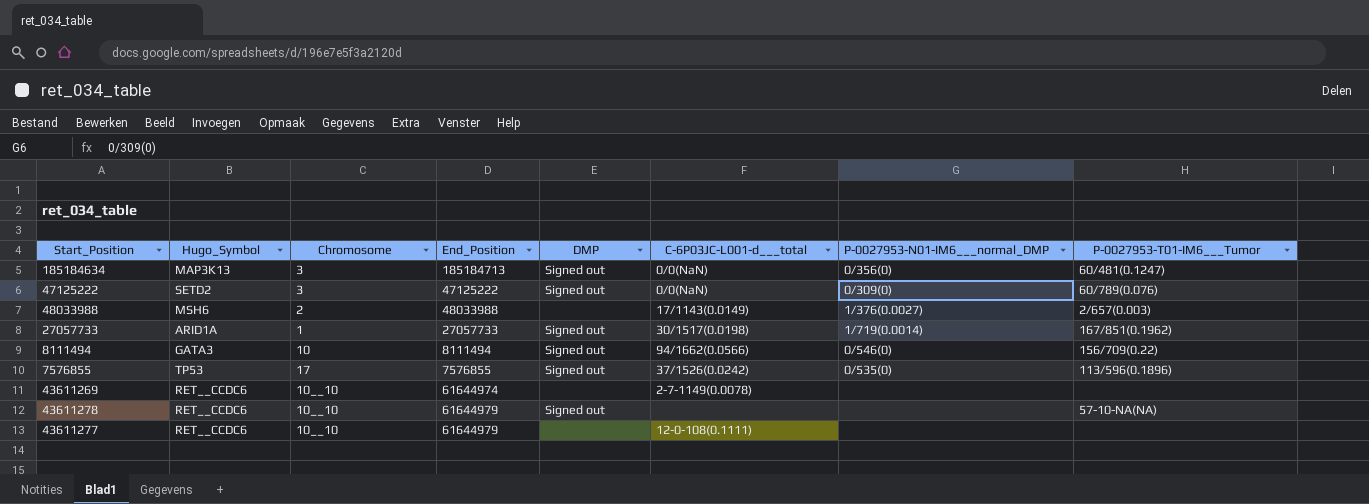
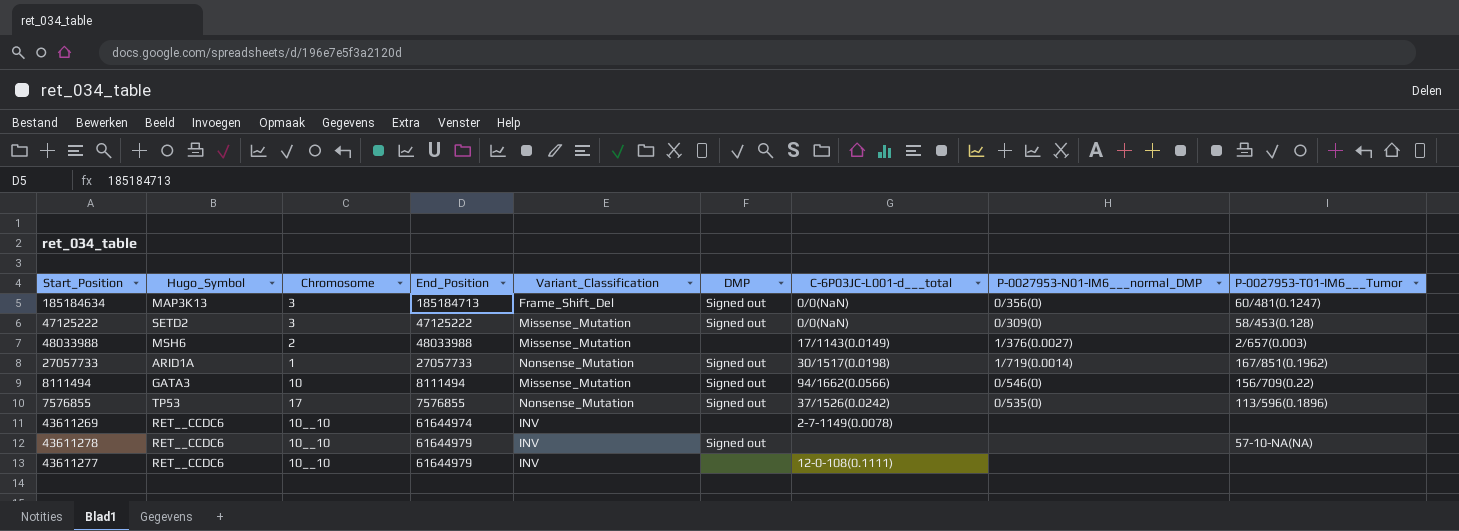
column Variant_Classification | position: none -> 5
47125222 | P-0027953-T01-IM6___Tumor: 60/789(0.076) -> 58/453(0.128)

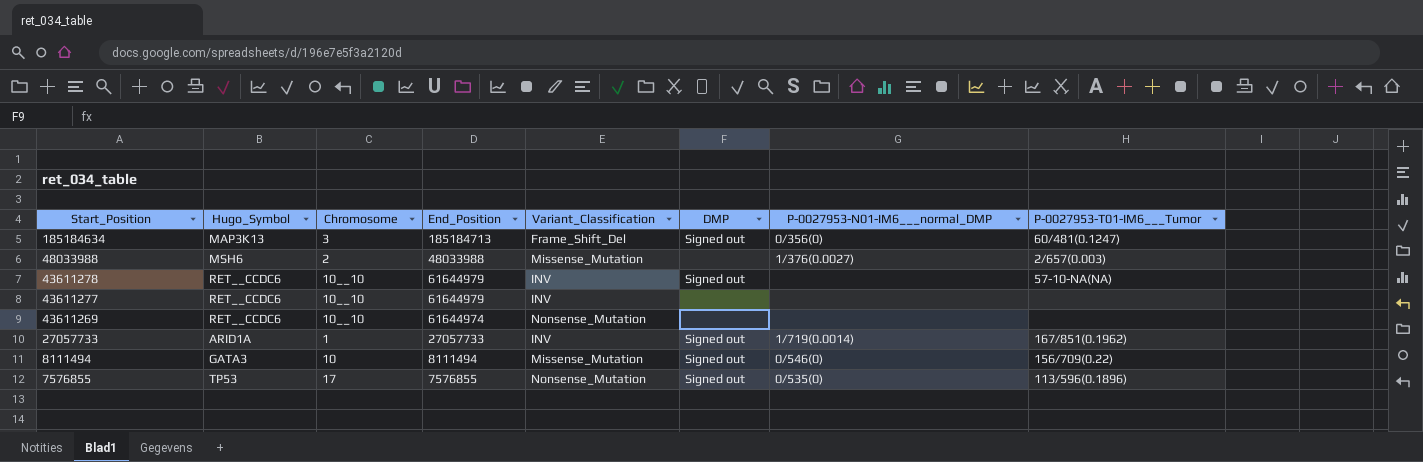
row order: none -> Start_Position descending
column C-6P03JC-L001-d___total | position: 7 -> none
row 47125222: SETD2 | 3 | 47125222 | Missense_Mutation | Signed out | 0/0(NaN) | 0/309(0) | 58/453(0.128) -> none
43611269 | Variant_Classification: INV -> Nonsense_Mutation
27057733 | Variant_Classification: Nonsense_Mutation -> INV

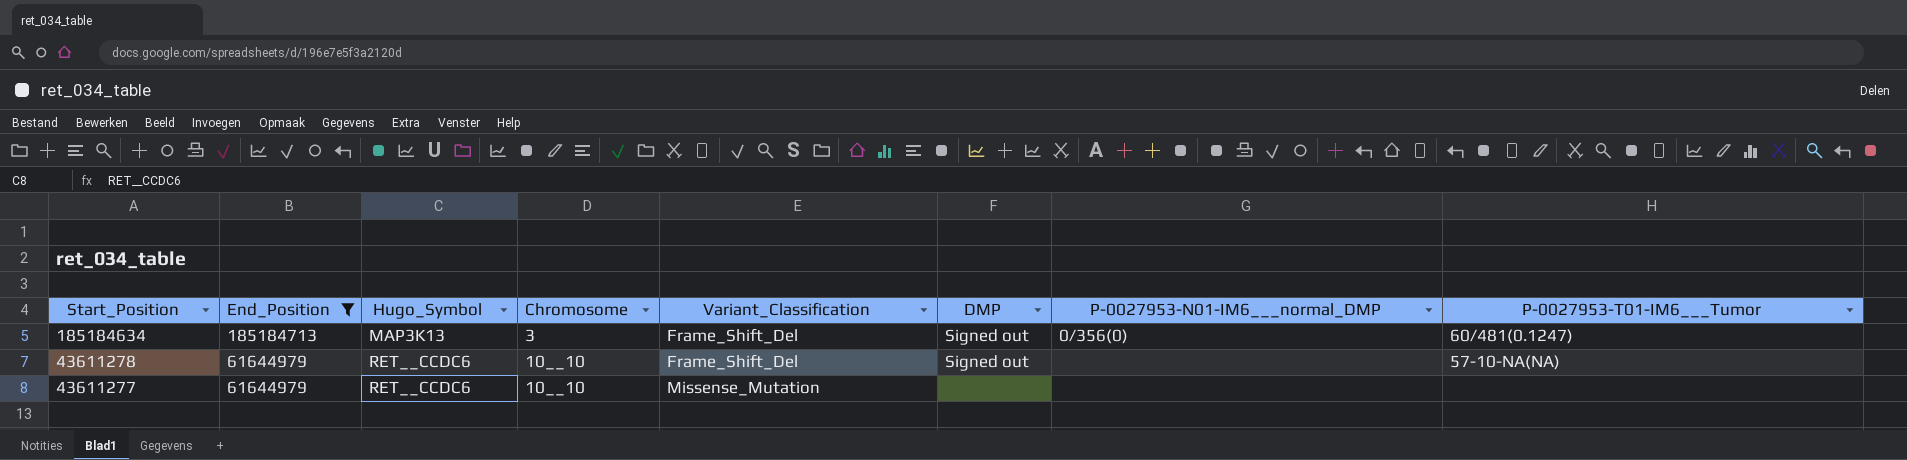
filter: none -> End_Position >= 61644979
column End_Position | position: 4 -> 2
43611278 | Variant_Classification: INV -> Frame_Shift_Del
43611277 | Variant_Classification: INV -> Missense_Mutation

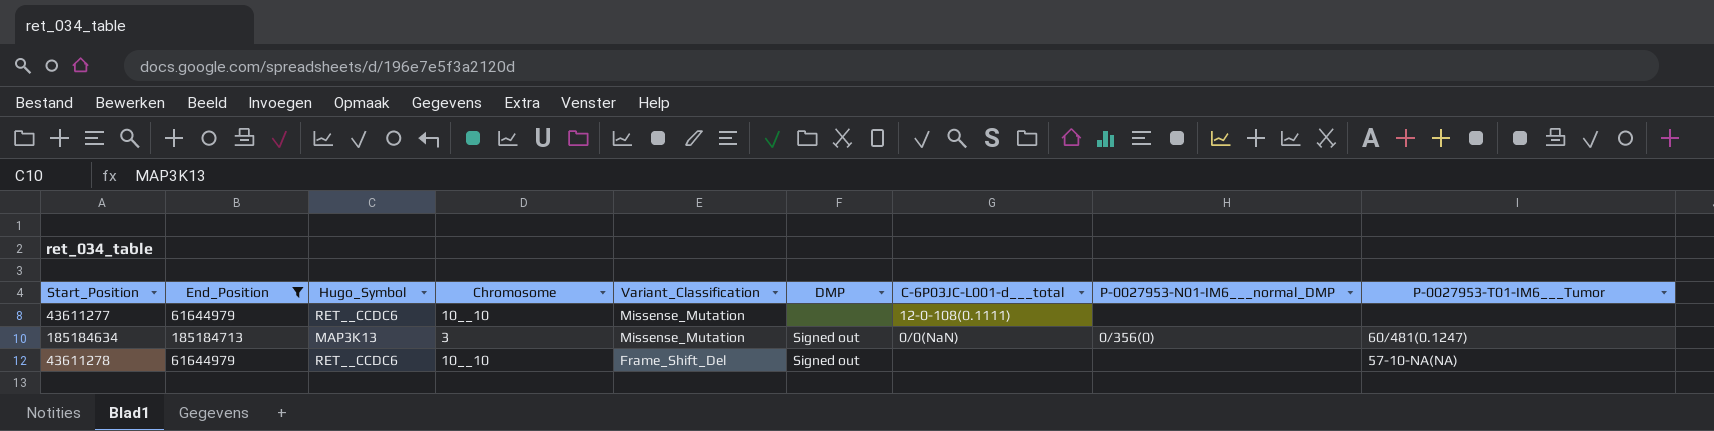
row order: Start_Position descending -> Variant_Classification descending
column C-6P03JC-L001-d___total | position: none -> 7
185184634 | Variant_Classification: Frame_Shift_Del -> Missense_Mutation

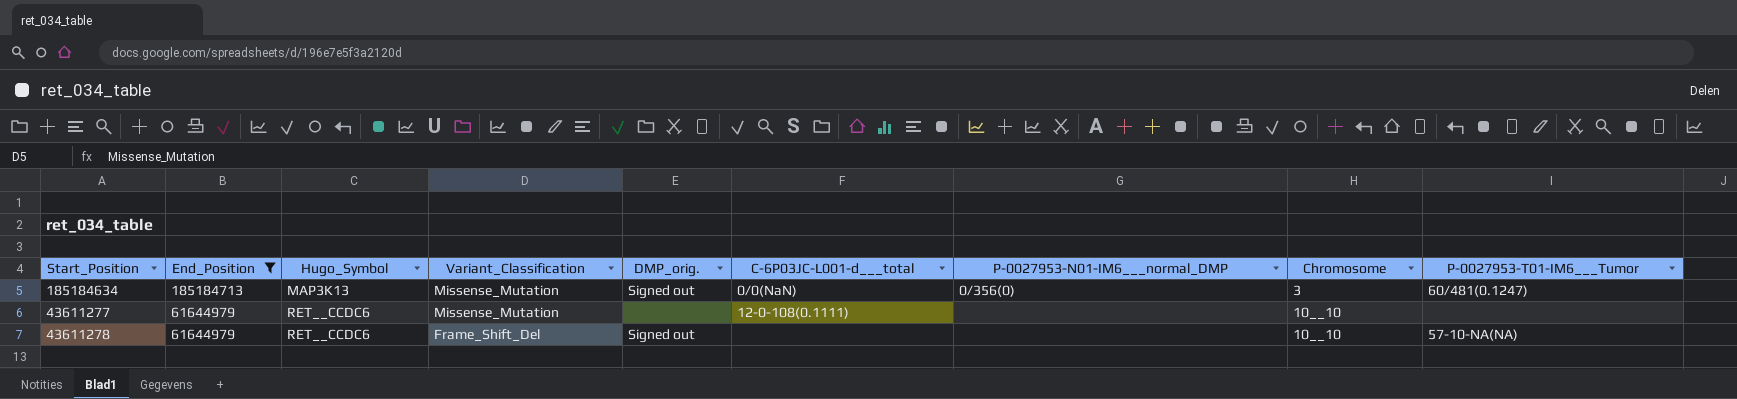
row order: Variant_Classification descending -> End_Position descending
column name: DMP -> DMP_orig.
column Chromosome | position: 4 -> 8

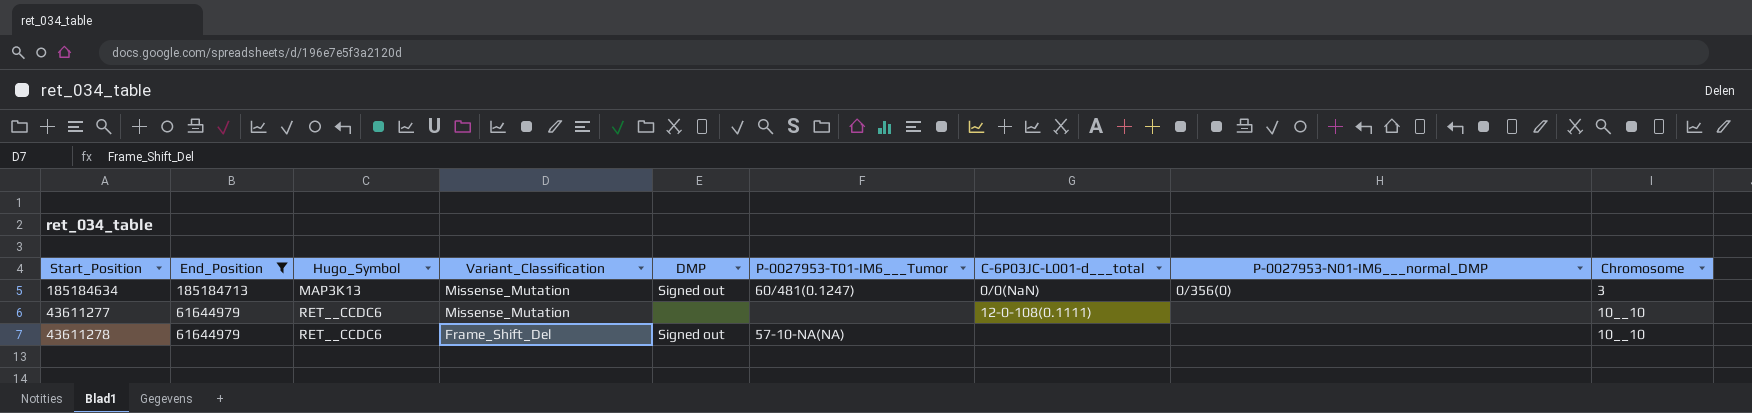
column name: DMP_orig. -> DMP
column P-0027953-T01-IM6___Tumor | position: 9 -> 6

